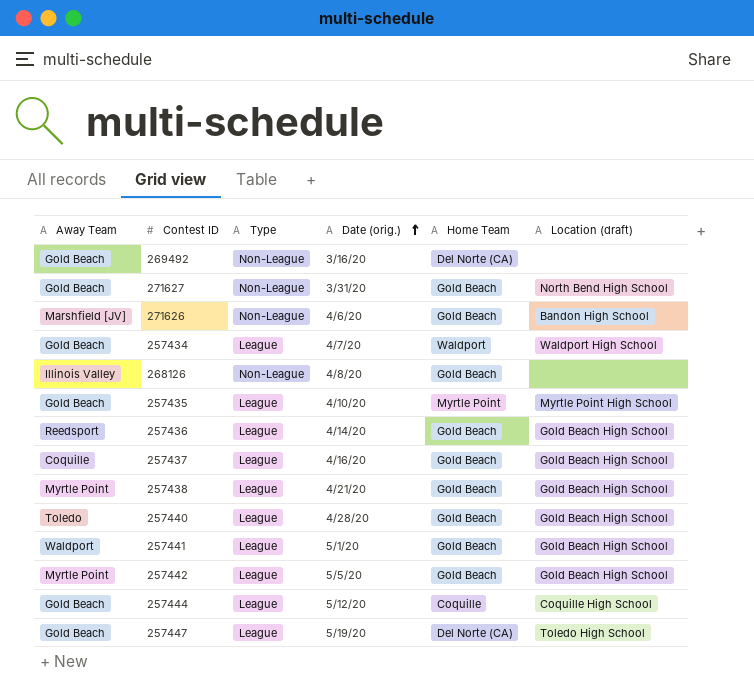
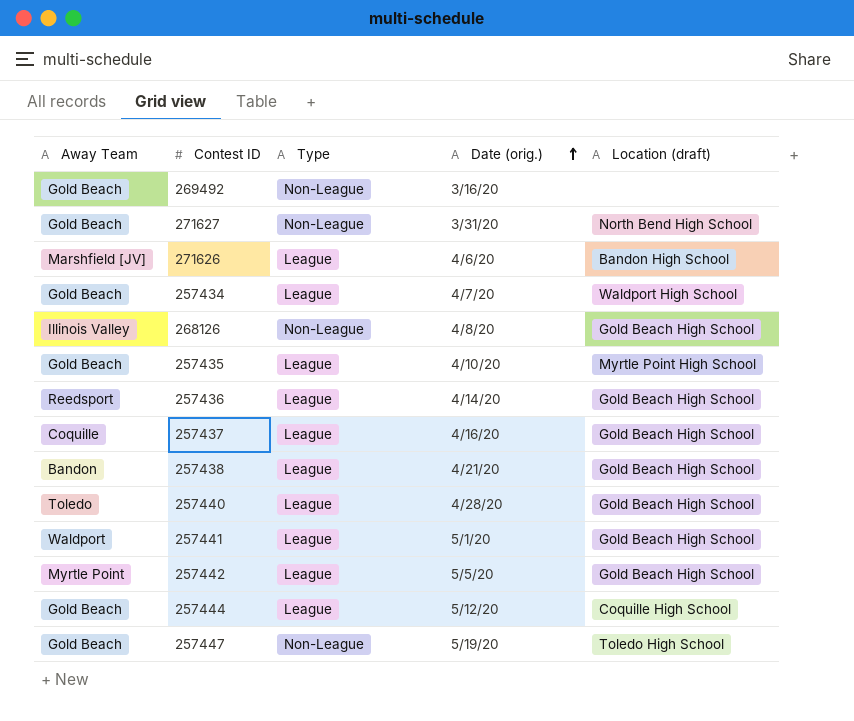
column Home Team | position: 5 -> none
271626 | Type: Non-League -> League
268126 | Location (draft): none -> Gold Beach High School
257438 | Away Team: Myrtle Point -> Bandon
257447 | Type: League -> Non-League

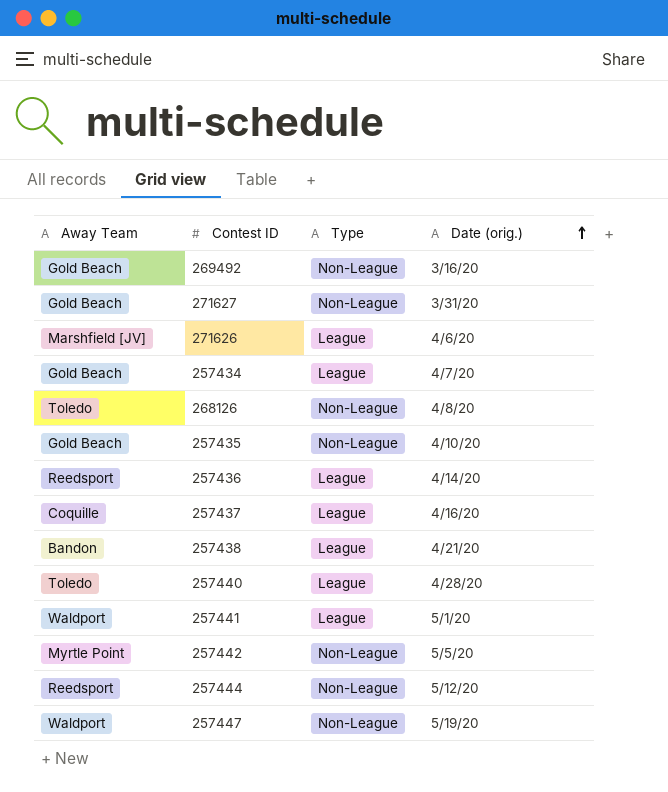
column Location (draft) | position: 5 -> none
268126 | Away Team: Illinois Valley -> Toledo
257435 | Type: League -> Non-League
257442 | Type: League -> Non-League
257444 | Away Team: Gold Beach -> Reedsport
257444 | Type: League -> Non-League
257447 | Away Team: Gold Beach -> Waldport

